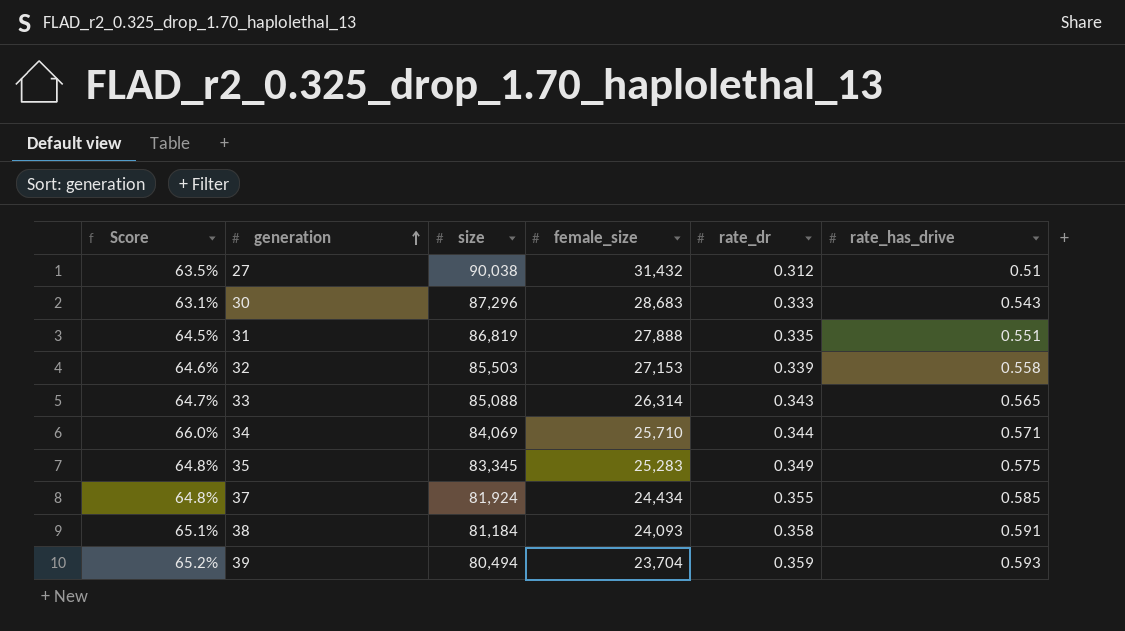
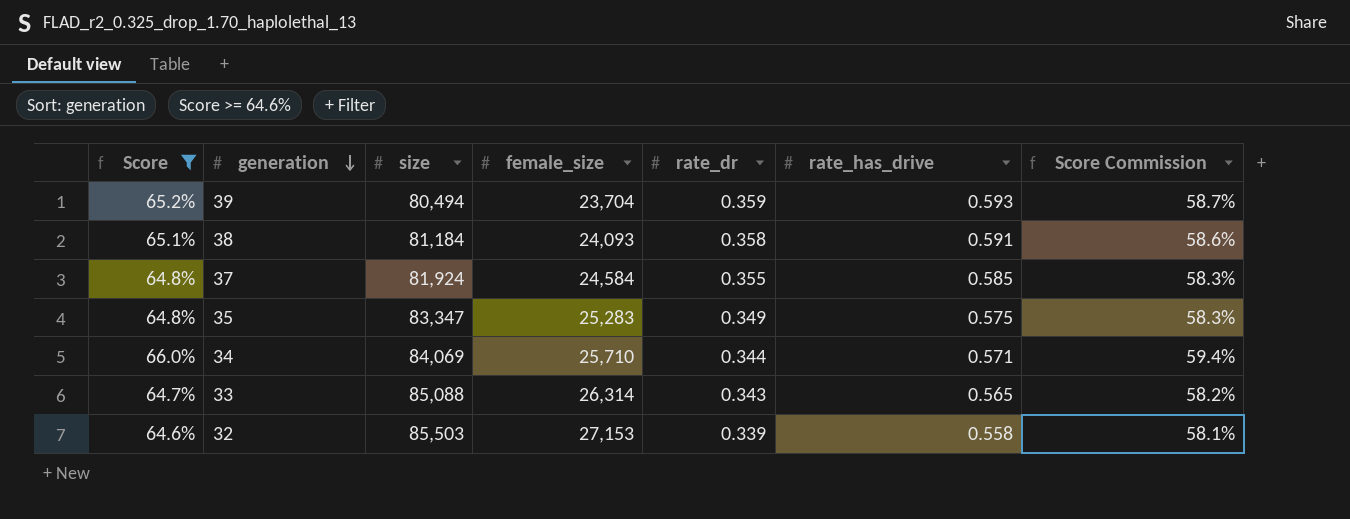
filter: none -> Score >= 64.6%
row order: generation ascending -> generation descending
column Score Commission | formula: none -> [Score] * 0.9
37 | female_size: 24,434 -> 24,584
35 | size: 83,345 -> 83,347

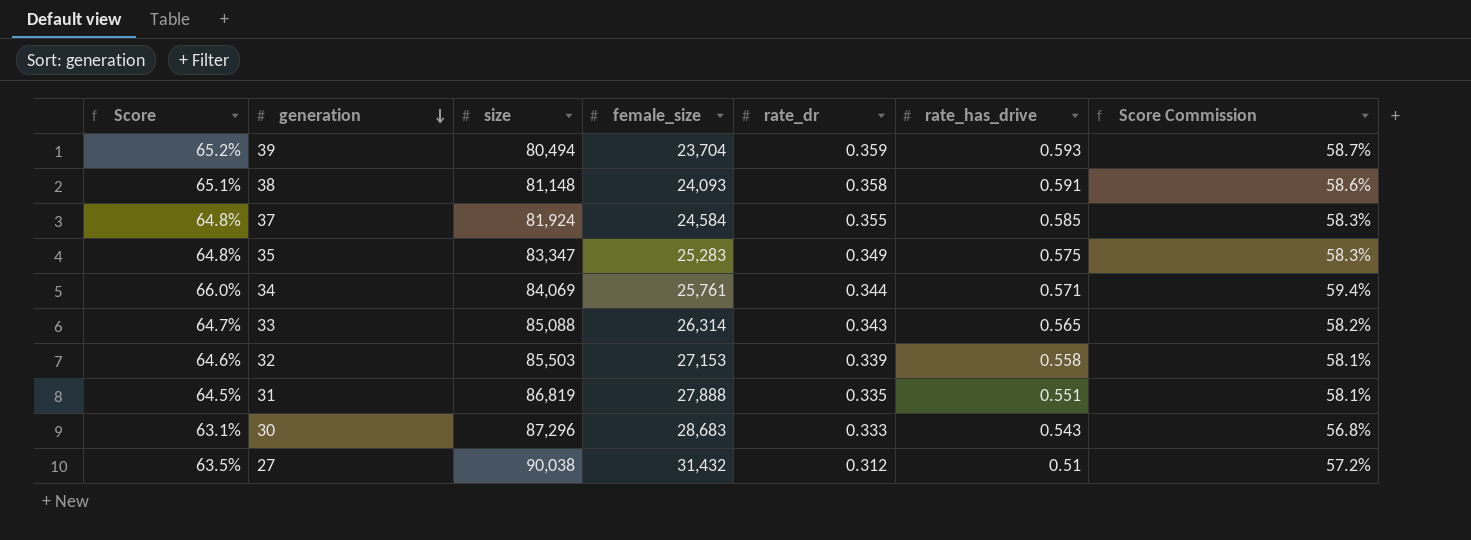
filter: Score >= 64.6% -> none
38 | size: 81,184 -> 81,148
34 | female_size: 25,710 -> 25,761

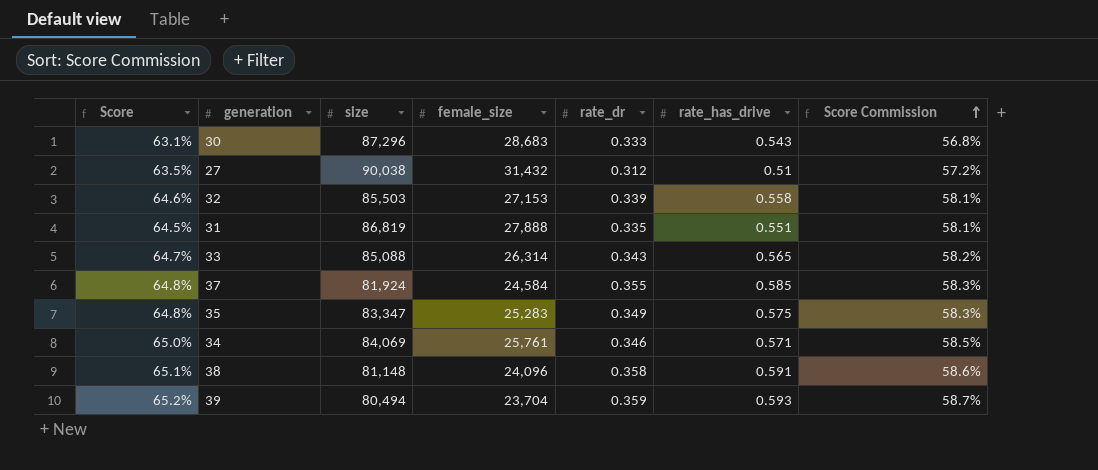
row order: generation descending -> Score Commission ascending
34 | Score: 66.0% -> 65.0%
34 | rate_dr: 0.344 -> 0.346
34 | Score Commission: 59.4% -> 58.5%
38 | female_size: 24,093 -> 24,096

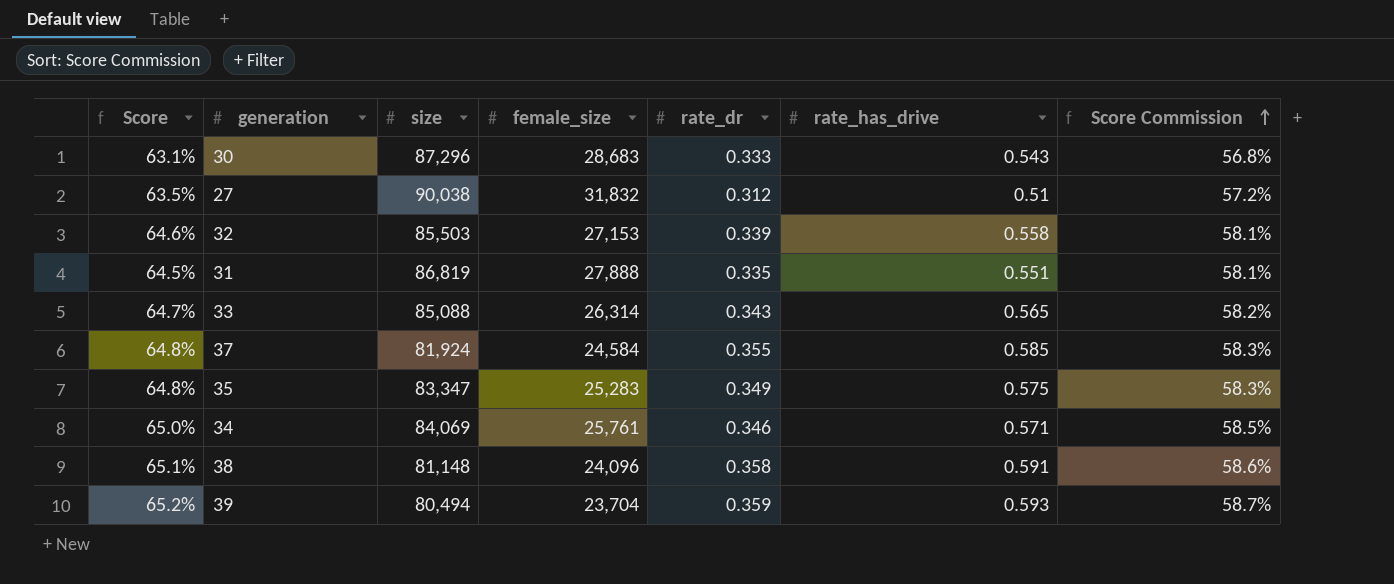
27 | female_size: 31,432 -> 31,832

